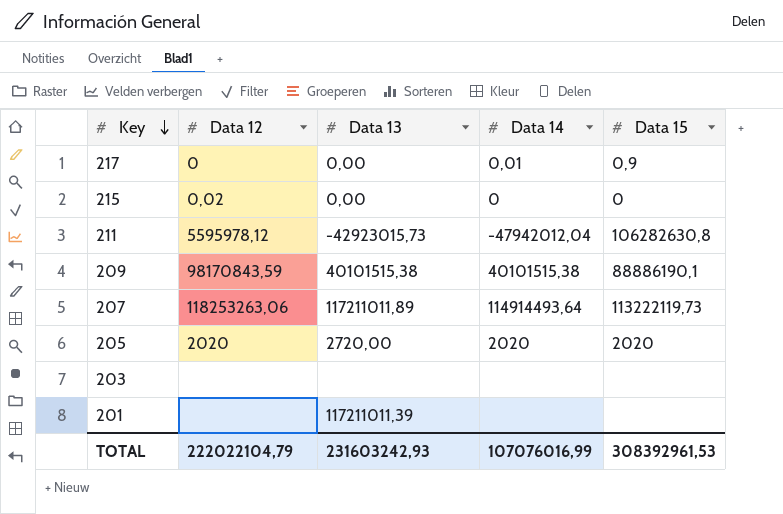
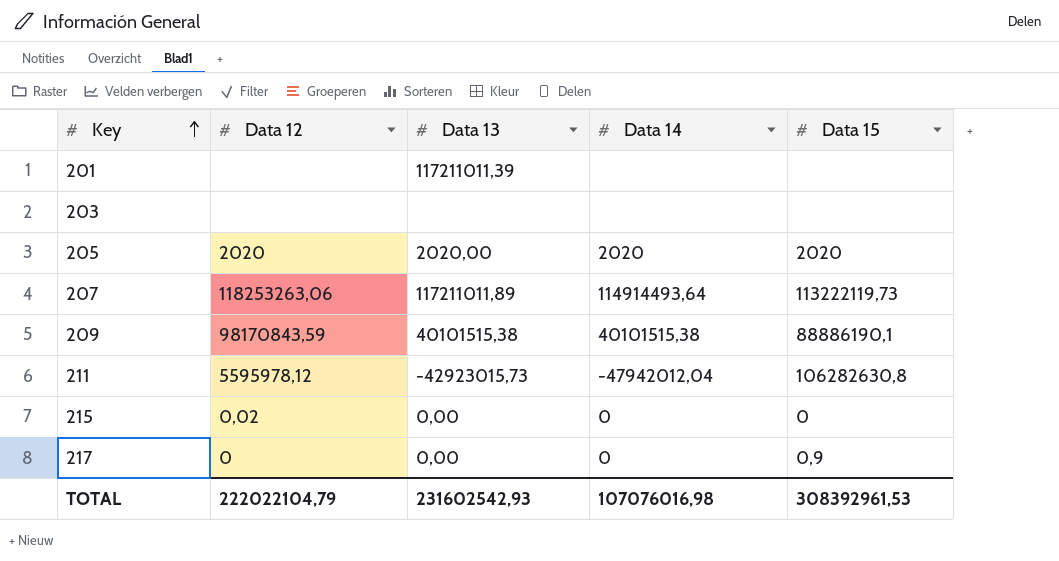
row order: Key descending -> Key ascending
205 | Data 13: 2720,00 -> 2020,00
217 | Data 14: 0,01 -> 0
TOTAL | Data 13: 231603242,93 -> 231602542,93
TOTAL | Data 14: 107076016,99 -> 107076016,98

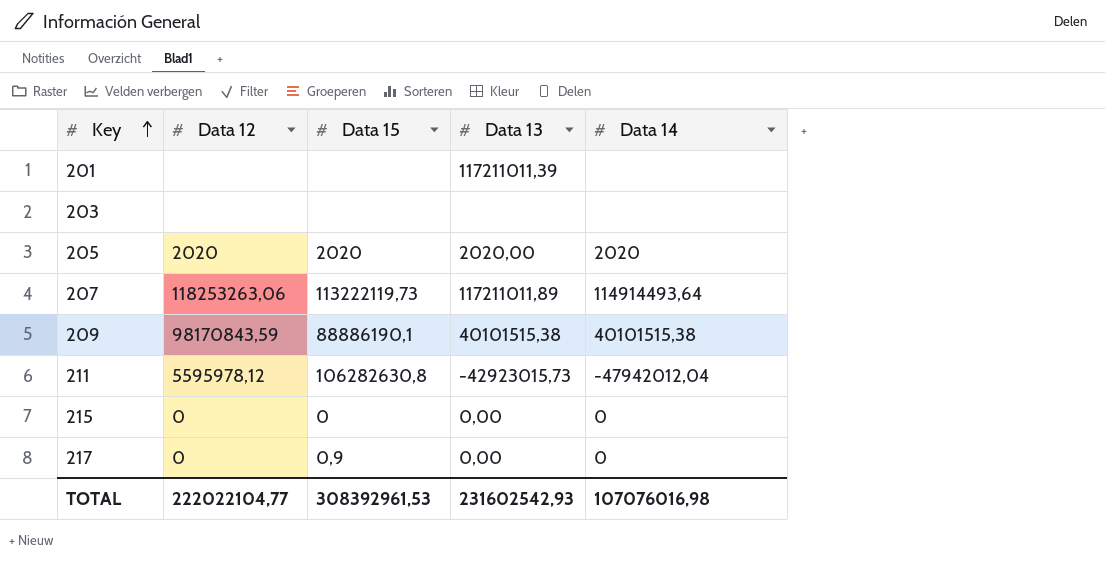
column Data 15 | position: 5 -> 3
215 | Data 12: 0,02 -> 0
TOTAL | Data 12: 222022104,79 -> 222022104,77

